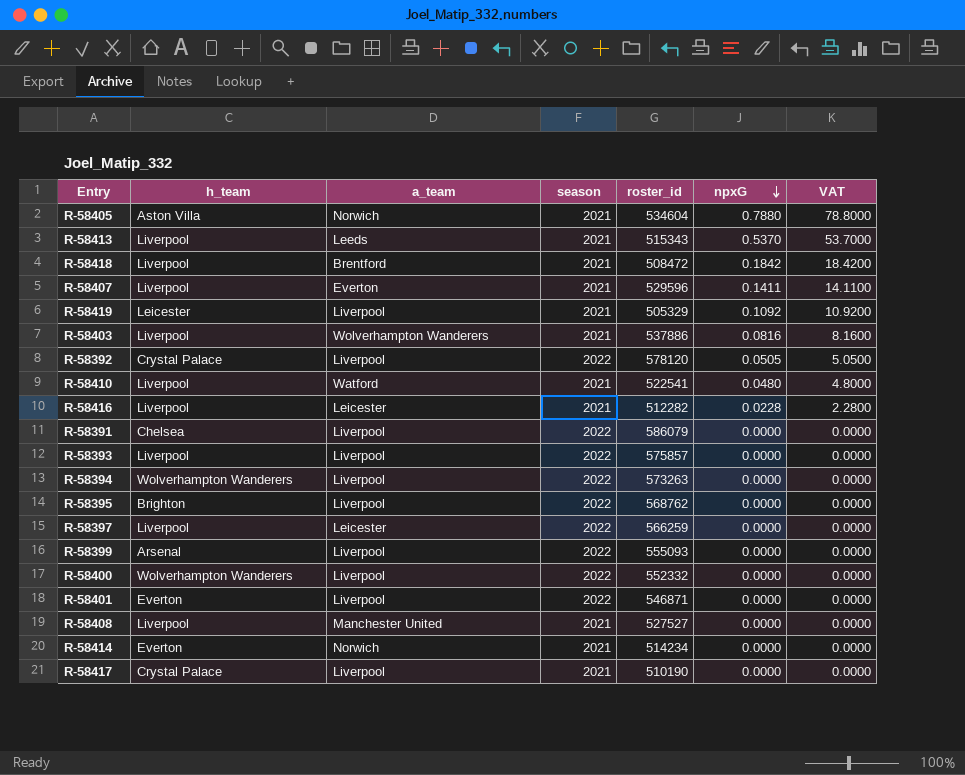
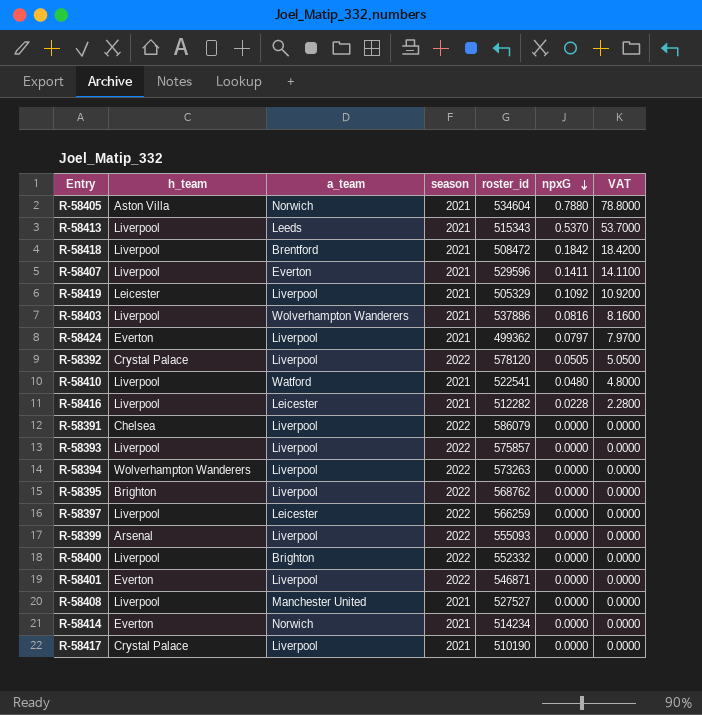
row R-58424: none -> Everton | Liverpool | 2021 | 499362 | 0.0797 | 7.9700
R-58400 | h_team: Wolverhampton Wanderers -> Liverpool
R-58400 | a_team: Liverpool -> Brighton

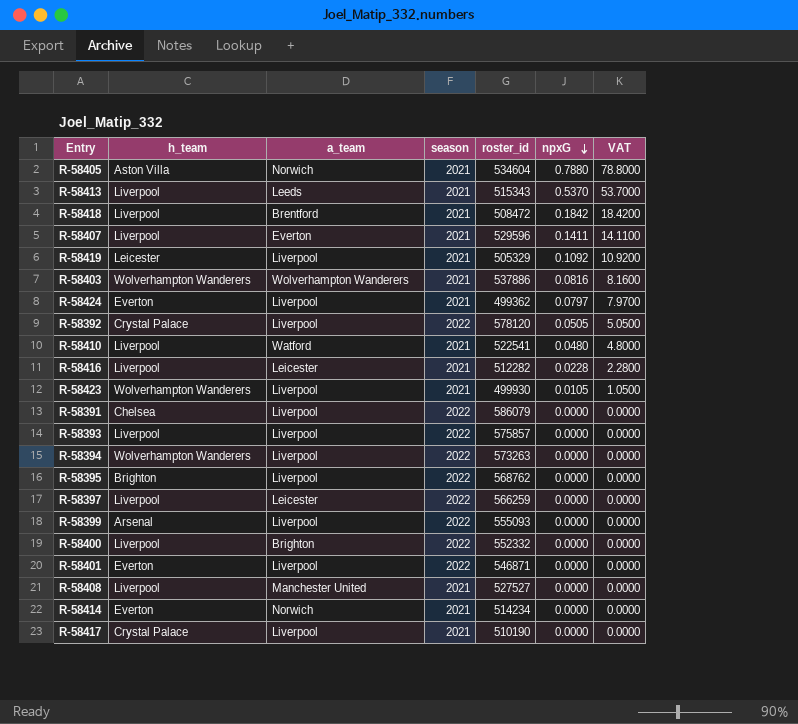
R-58403 | h_team: Liverpool -> Wolverhampton Wanderers
row R-58423: none -> Wolverhampton Wanderers | Liverpool | 2021 | 499930 | 0.0105 | 1.0500

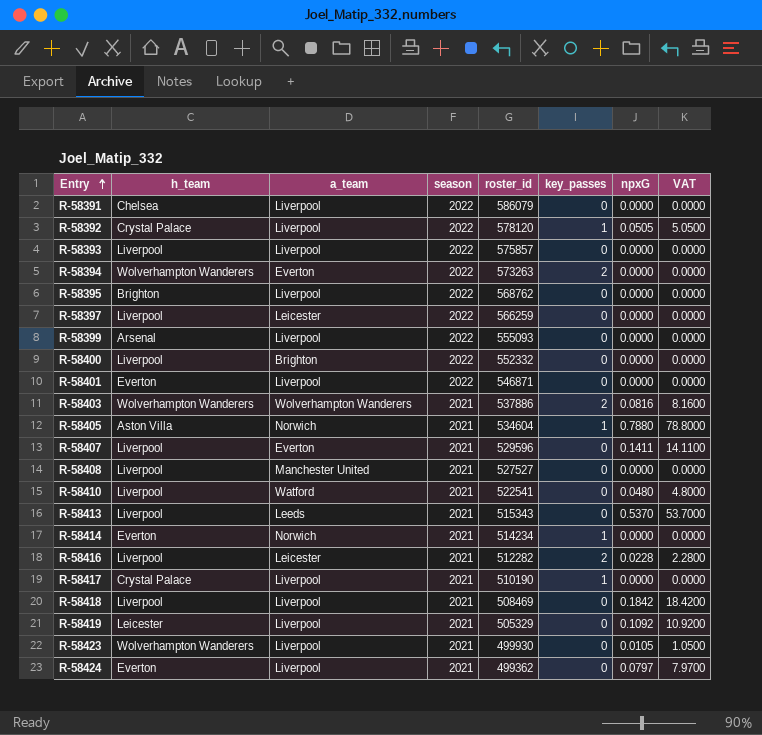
row order: npxG descending -> Entry ascending
column key_passes | position: none -> 6
R-58394 | a_team: Liverpool -> Everton
R-58418 | a_team: Brentford -> Liverpool
R-58418 | roster_id: 508472 -> 508469

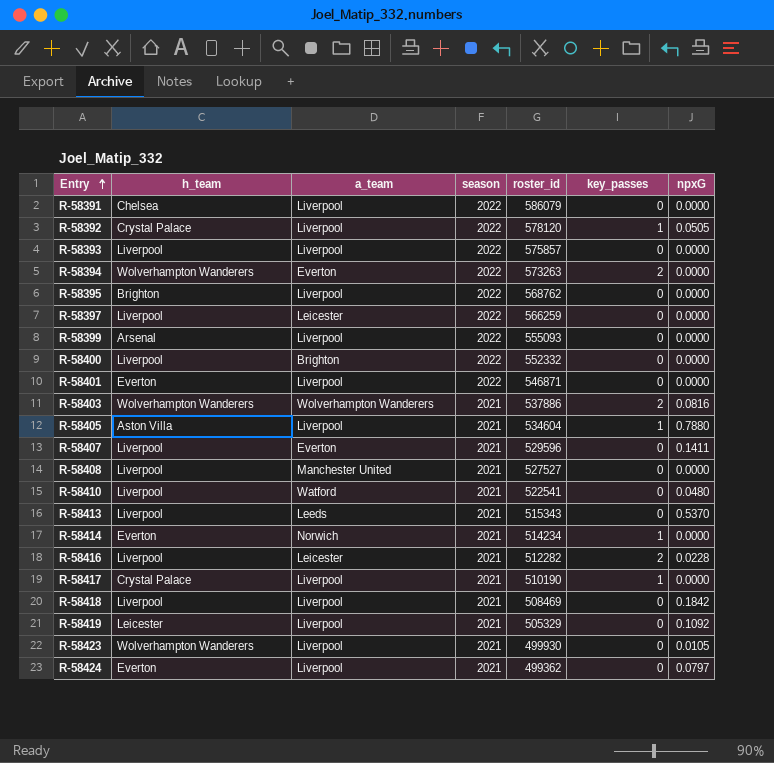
column VAT | formula: [npxG] * 100 -> none
R-58405 | a_team: Norwich -> Liverpool

